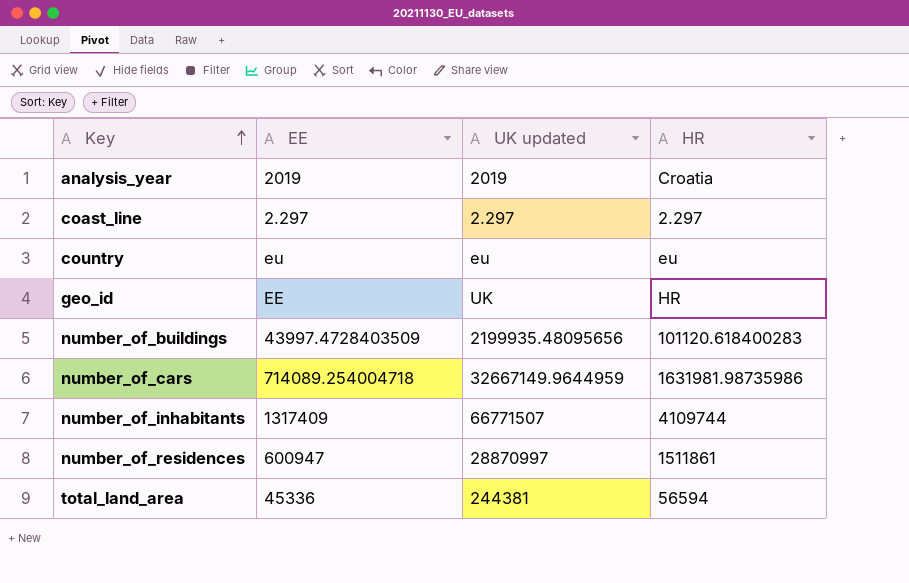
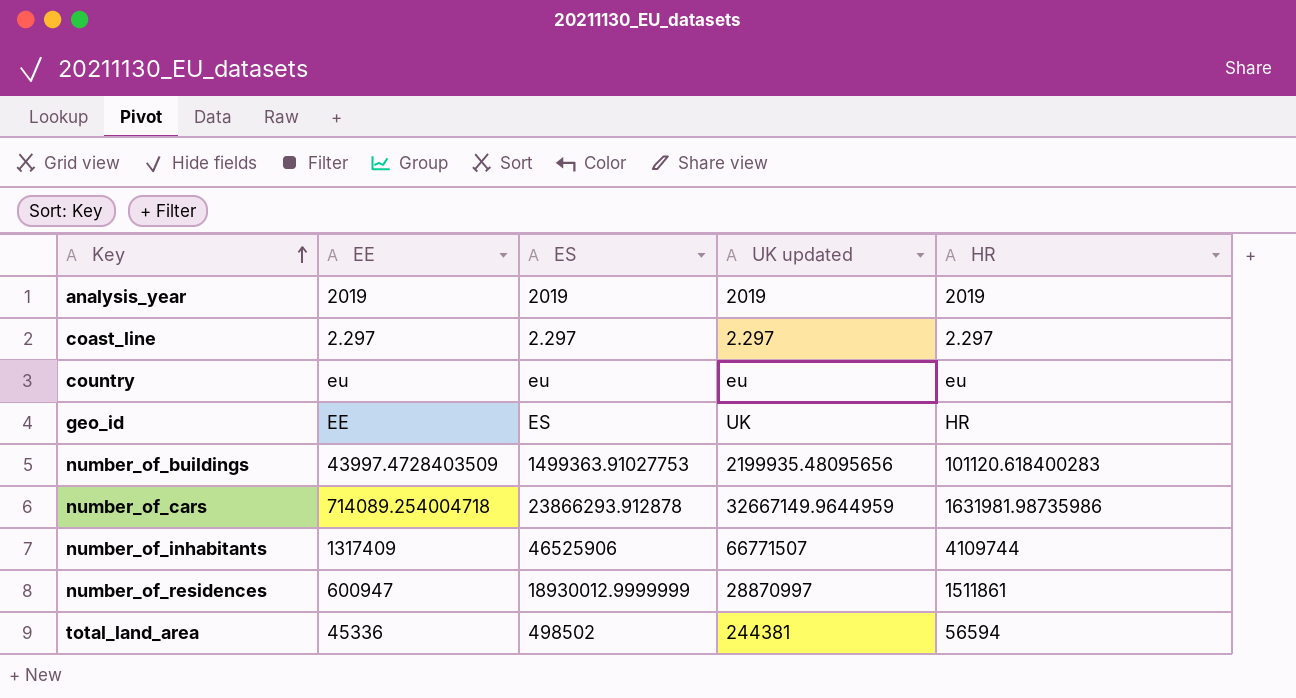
column ES | position: none -> 3
analysis_year | HR: Croatia -> 2019

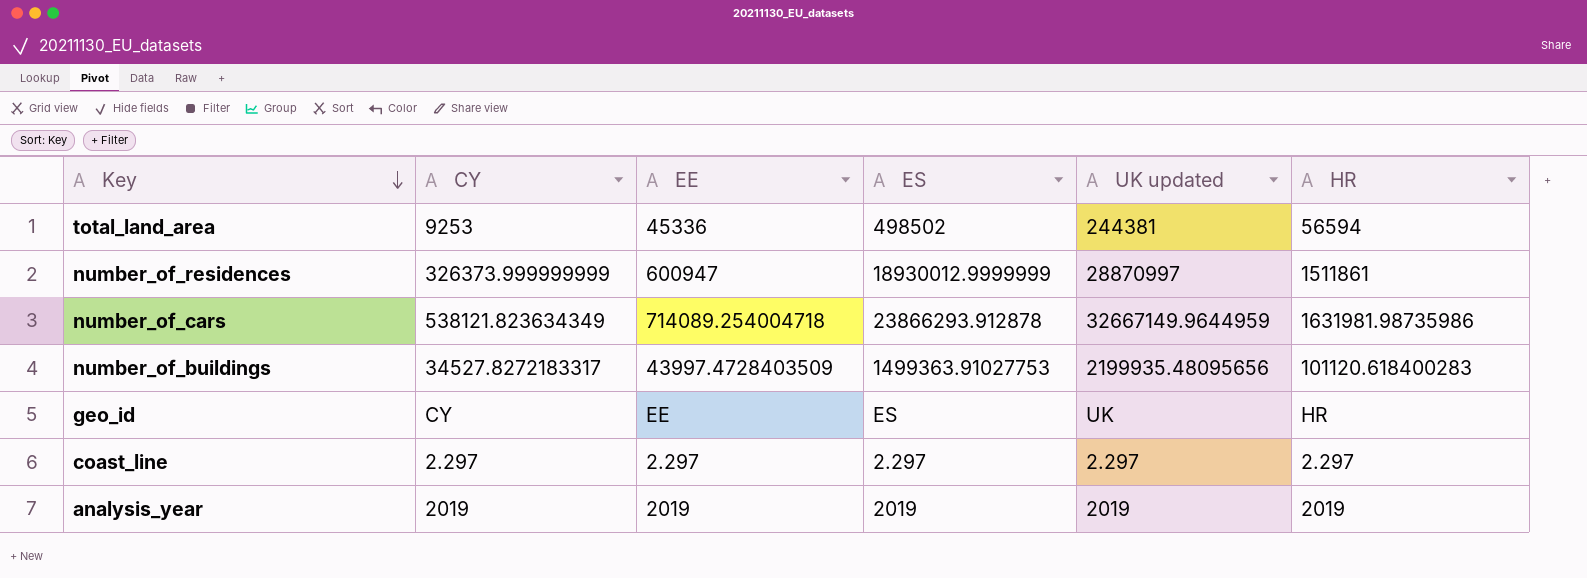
row order: Key ascending -> Key descending
column CY | position: none -> 2
row country: eu | eu | eu | eu -> none
row number_of_inhabitants: 1317409 | 46525906 | 66771507 | 4109744 -> none

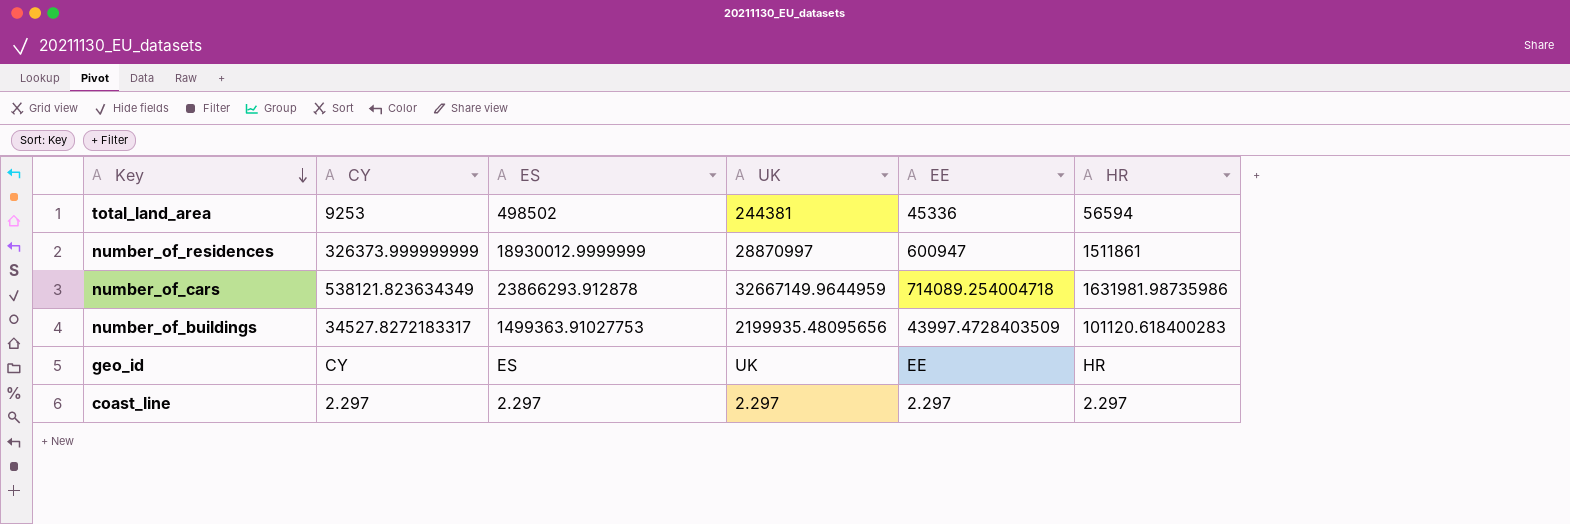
column name: UK updated -> UK
column EE | position: 3 -> 5
row analysis_year: 2019 | 2019 | 2019 | 2019 | 2019 -> none

